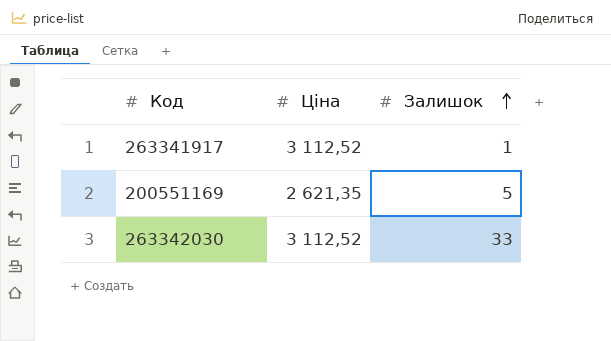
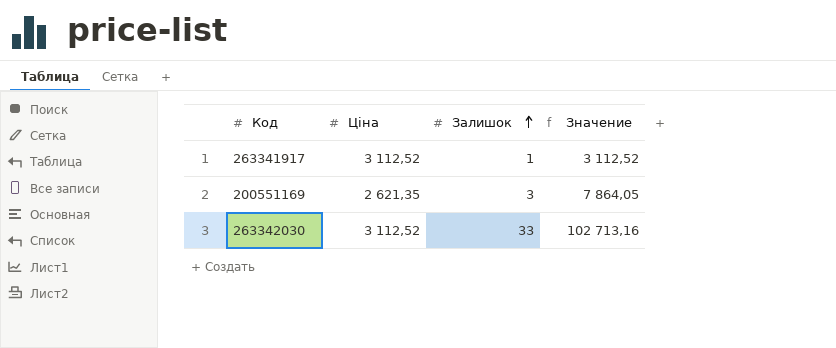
column Значение | formula: none -> [Ціна] * [Залишок]
200551169 | Залишок: 5 -> 3

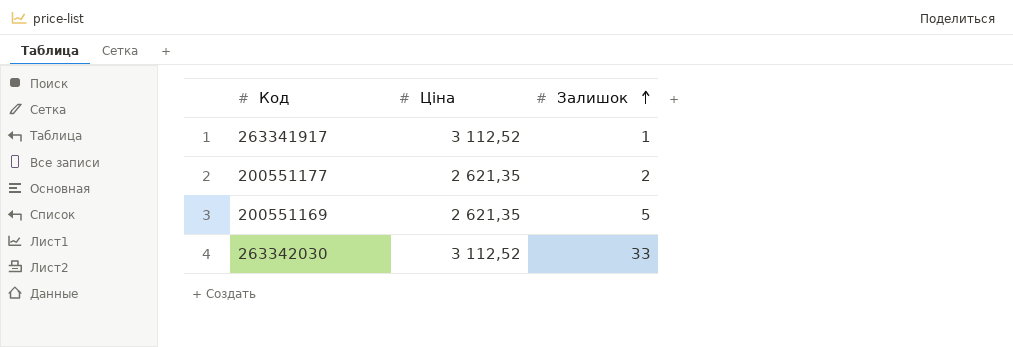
column Значение | formula: [Ціна] * [Залишок] -> none
row 200551177: none -> 2 621,35 | 2
200551169 | Залишок: 3 -> 5

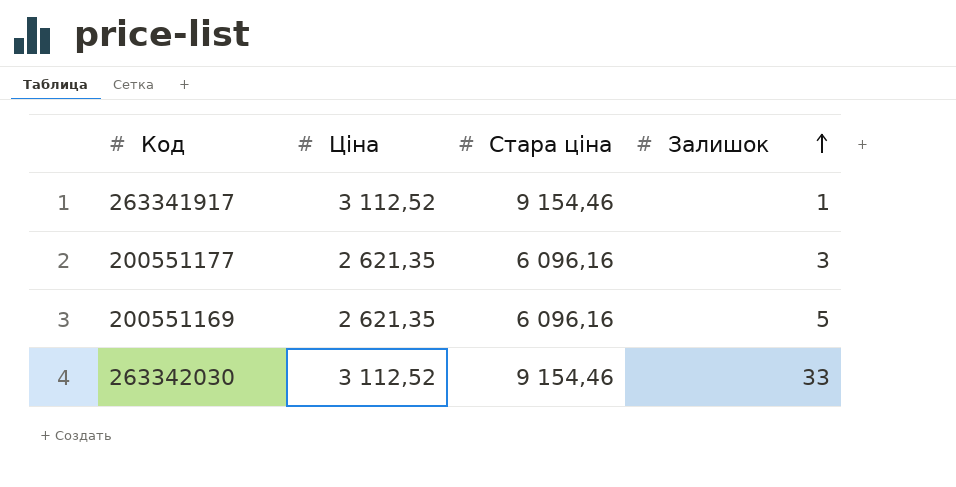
column Стара ціна | position: none -> 3
200551177 | Залишок: 2 -> 3

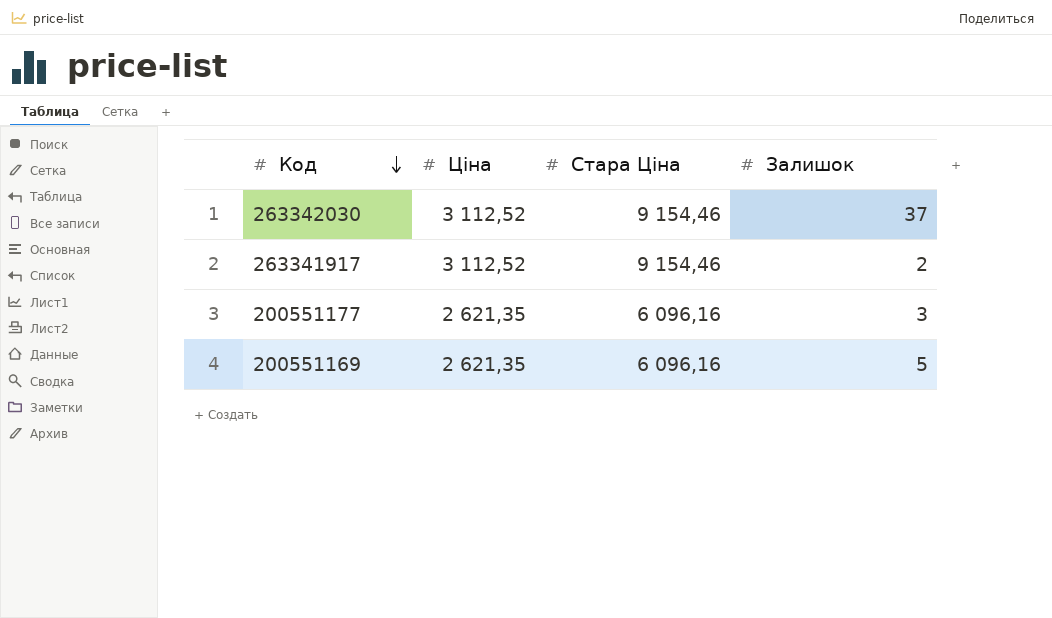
row order: Залишок ascending -> Код descending
column name: Стара ціна -> Стара Ціна
263342030 | Залишок: 33 -> 37
263341917 | Залишок: 1 -> 2

